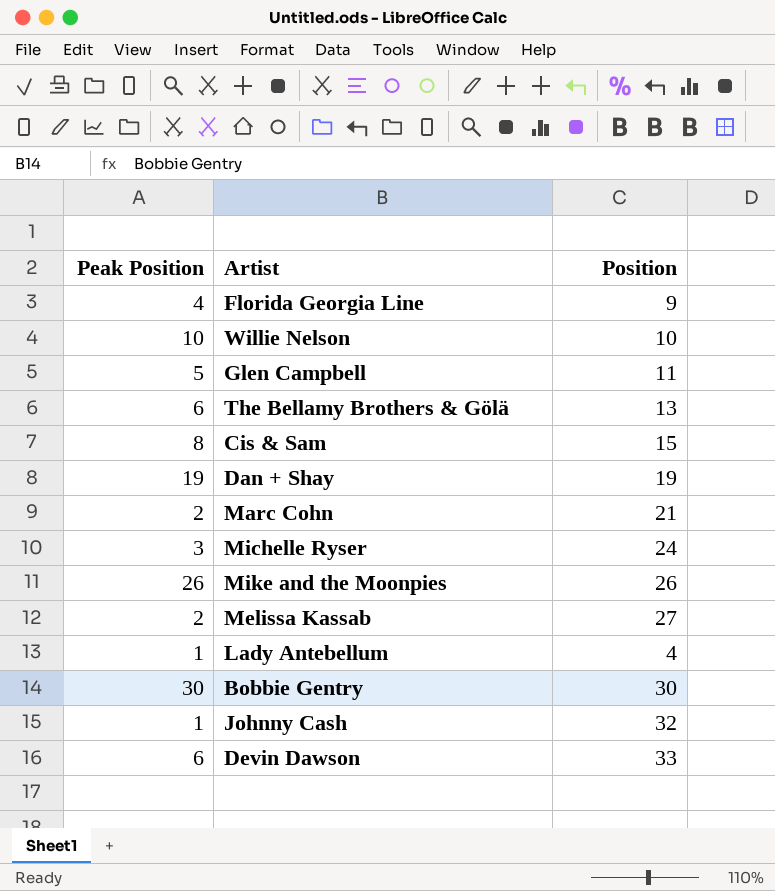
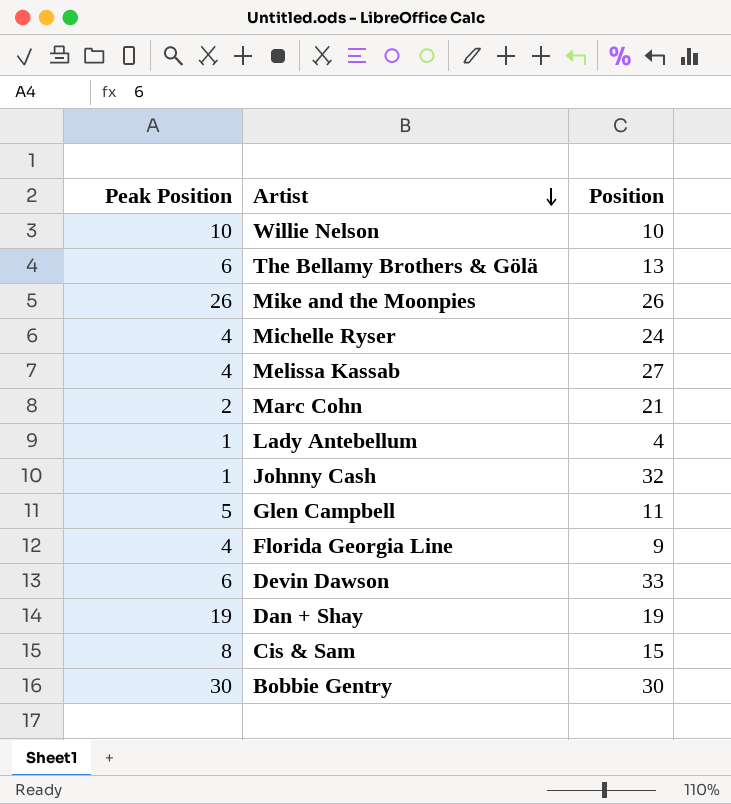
row order: none -> Artist descending
Michelle Ryser | Peak Position: 3 -> 4
Melissa Kassab | Peak Position: 2 -> 4

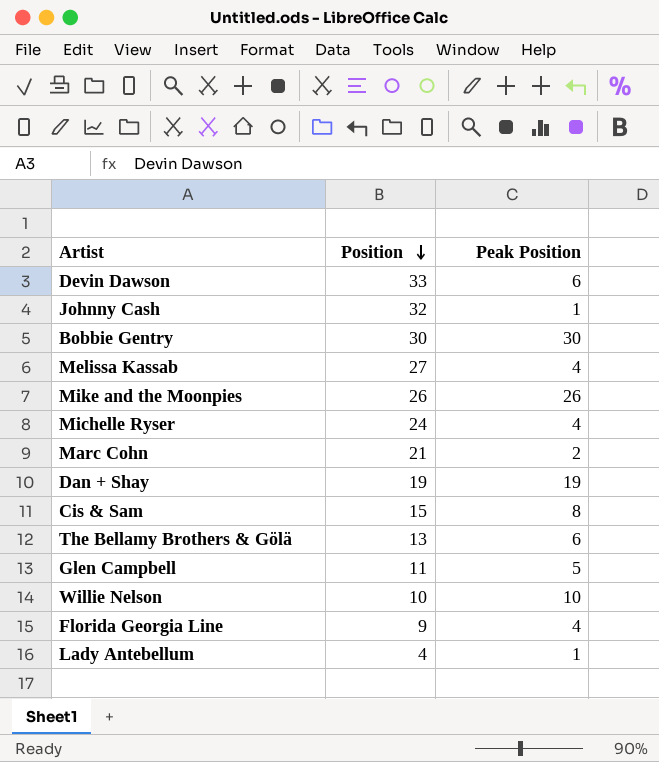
row order: Artist descending -> Position descending
column Peak Position | position: 1 -> 3

